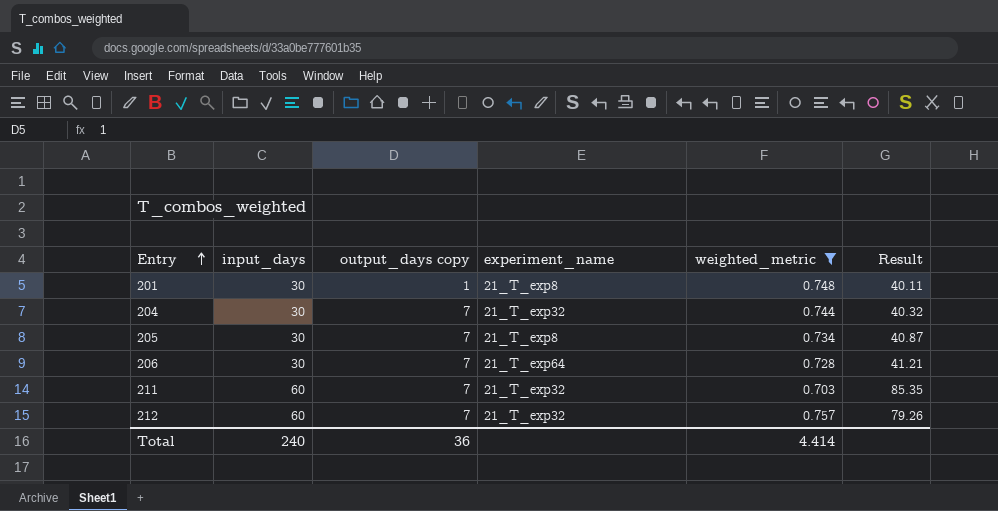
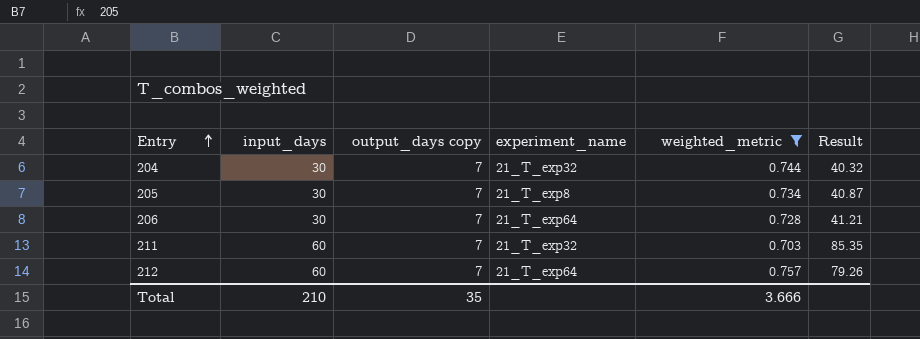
row 201: 30 | 1 | 21_T_exp8 | 0.748 | 40.11 -> none
212 | experiment_name: 21_T_exp32 -> 21_T_exp64
Total | input_days: 240 -> 210
Total | output_days copy: 36 -> 35
Total | weighted_metric: 4.414 -> 3.666

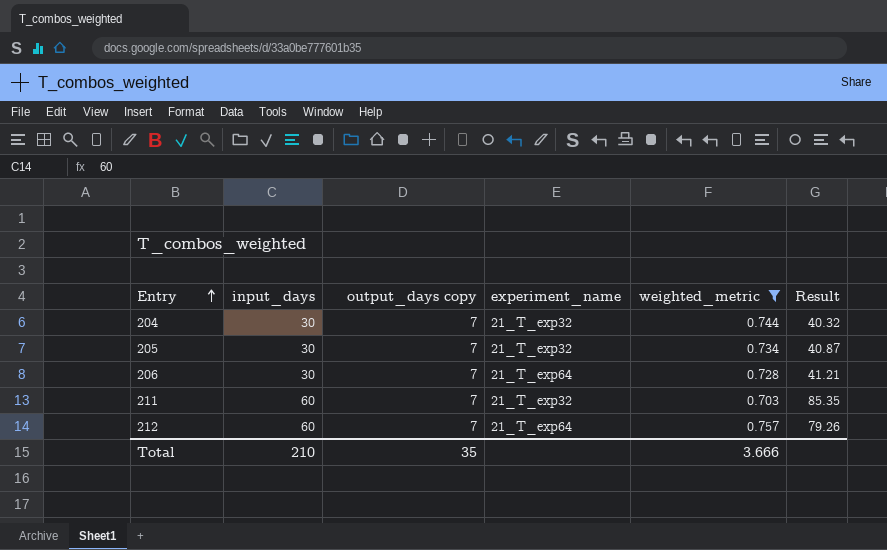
205 | experiment_name: 21_T_exp8 -> 21_T_exp32

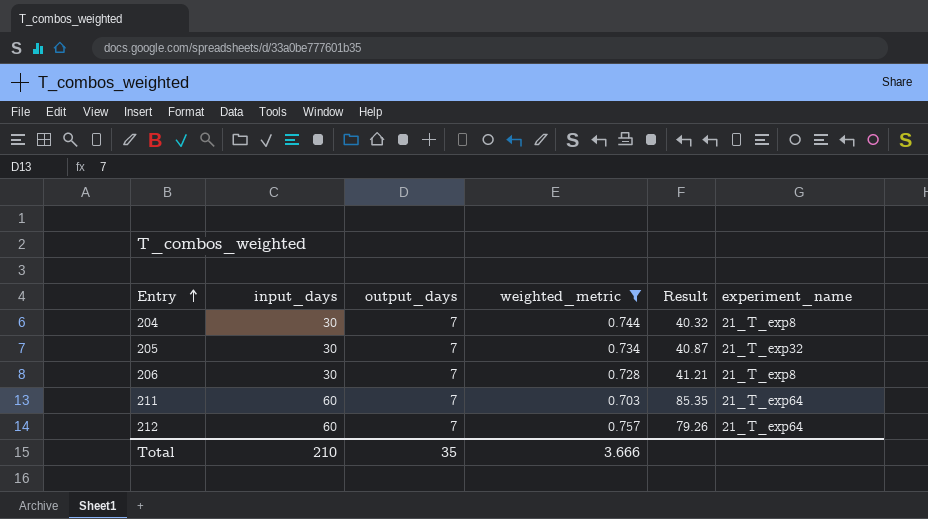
column name: output_days copy -> output_days
column experiment_name | position: 4 -> 6
204 | experiment_name: 21_T_exp32 -> 21_T_exp8
206 | experiment_name: 21_T_exp64 -> 21_T_exp8
211 | experiment_name: 21_T_exp32 -> 21_T_exp64

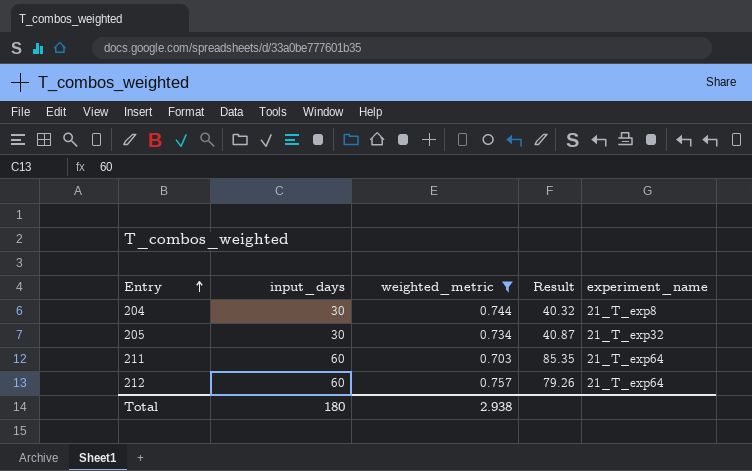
column output_days | position: 3 -> none
row 206: 30 | 7 | 0.728 | 41.21 | 21_T_exp8 -> none
Total | input_days: 210 -> 180
Total | weighted_metric: 3.666 -> 2.938

